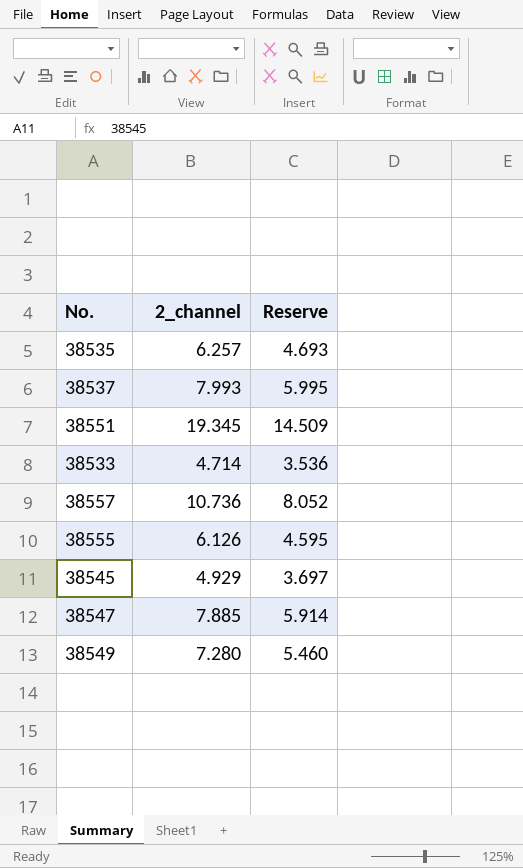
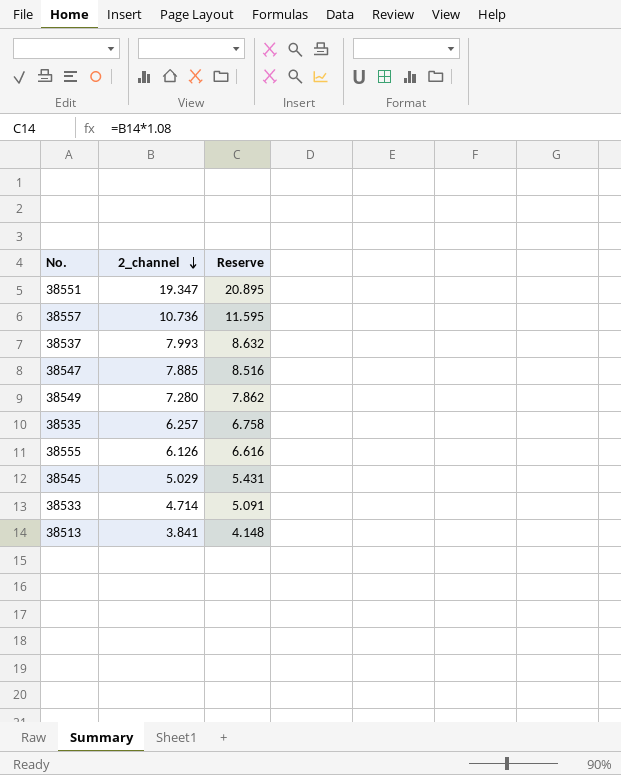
row order: none -> 2_channel descending
column Reserve | formula: [2_channel] * 0.75 -> [2_channel] * 1.08
38551 | 2_channel: 19.345 -> 19.347
38545 | 2_channel: 4.929 -> 5.029
row 38513: none -> 3.841 | 4.148

